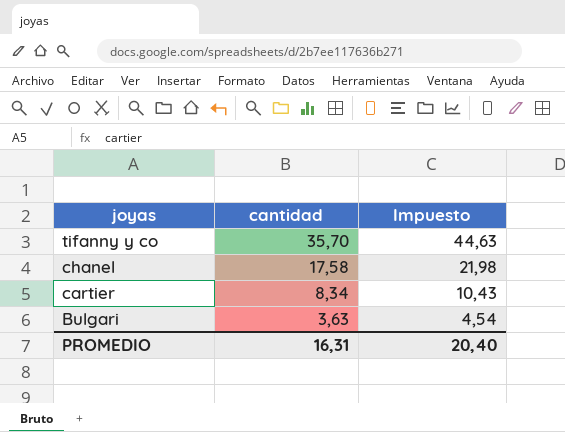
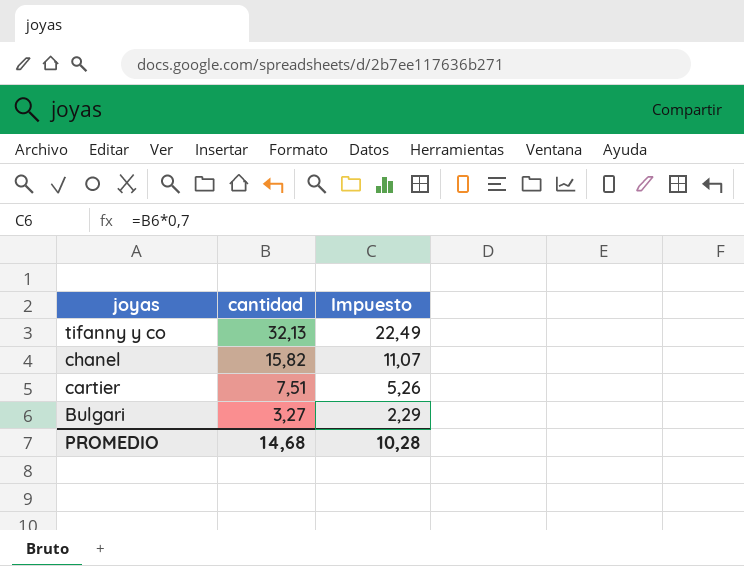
column Impuesto | formula: [cantidad] * 1,25 -> [cantidad] * 0,7
tifanny y co | cantidad: 35,70 -> 32,13
chanel | cantidad: 17,58 -> 15,82
cartier | cantidad: 8,34 -> 7,51
Bulgari | cantidad: 3,63 -> 3,27
PROMEDIO | cantidad: 16,31 -> 14,68
PROMEDIO | Impuesto: 20,40 -> 10,28

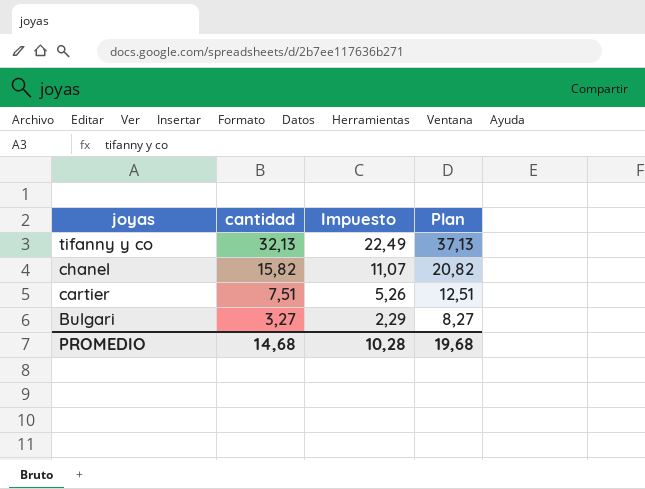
column Plan | formula: none -> [cantidad] + 5

